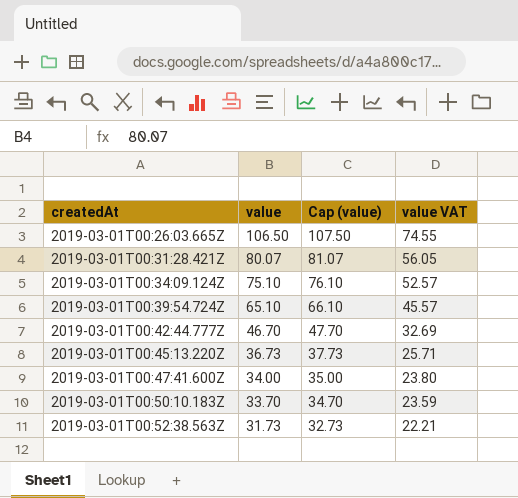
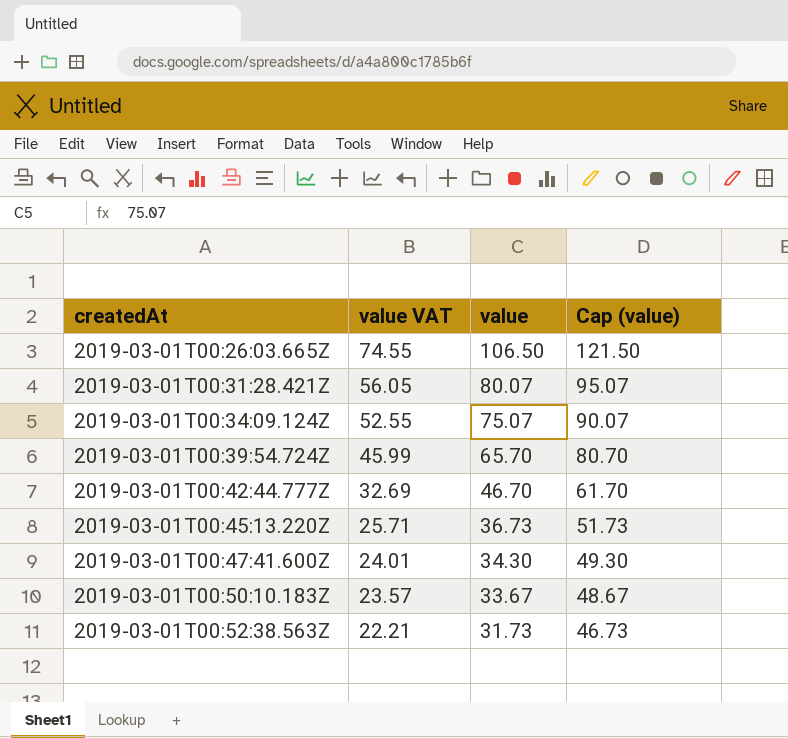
column value VAT | position: 4 -> 2
column Cap (value) | formula: [value] + 1 -> [value] + 15
2019-03-01T00:34:09.124Z | value VAT: 52.57 -> 52.55
2019-03-01T00:34:09.124Z | value: 75.10 -> 75.07
2019-03-01T00:39:54.724Z | value VAT: 45.57 -> 45.99
2019-03-01T00:39:54.724Z | value: 65.10 -> 65.70
2019-03-01T00:47:41.600Z | value VAT: 23.80 -> 24.01
2019-03-01T00:47:41.600Z | value: 34.00 -> 34.30
2019-03-01T00:50:10.183Z | value VAT: 23.59 -> 23.57
2019-03-01T00:50:10.183Z | value: 33.70 -> 33.67

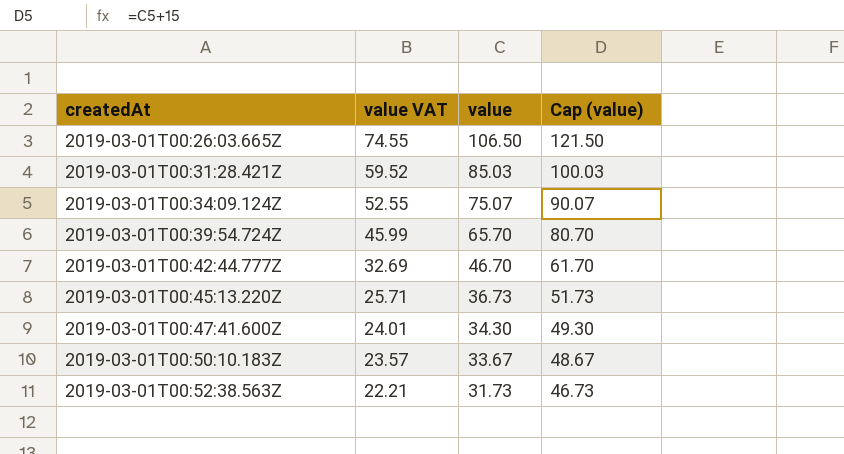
2019-03-01T00:31:28.421Z | value VAT: 56.05 -> 59.52
2019-03-01T00:31:28.421Z | value: 80.07 -> 85.03
2019-03-01T00:31:28.421Z | Cap (value): 95.07 -> 100.03

